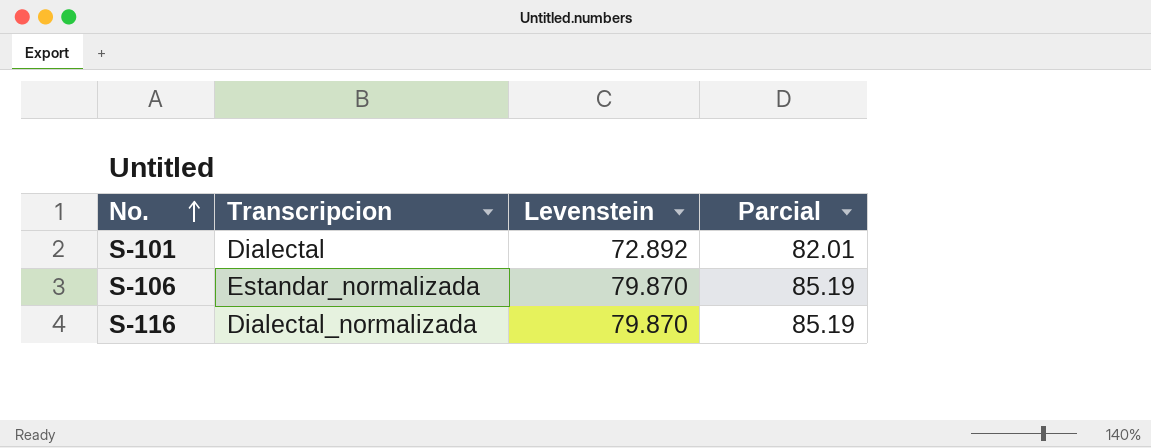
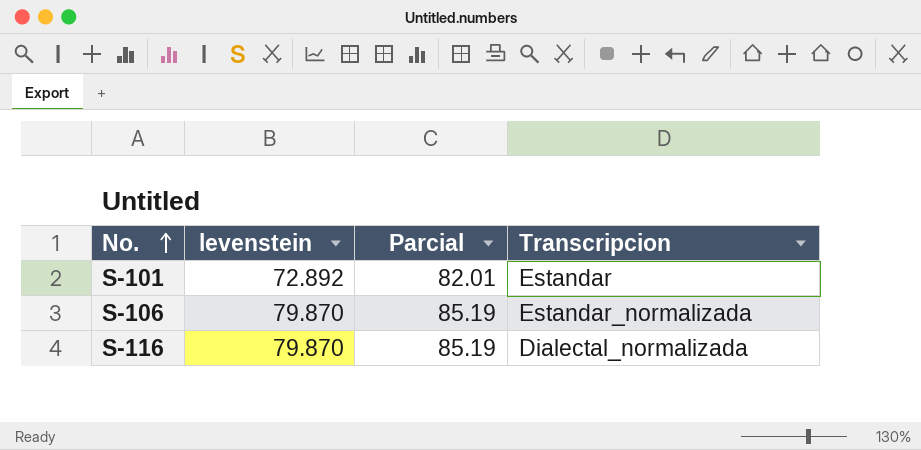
column name: Levenstein -> levenstein
column Transcripcion | position: 2 -> 4
S-101 | Transcripcion: Dialectal -> Estandar

